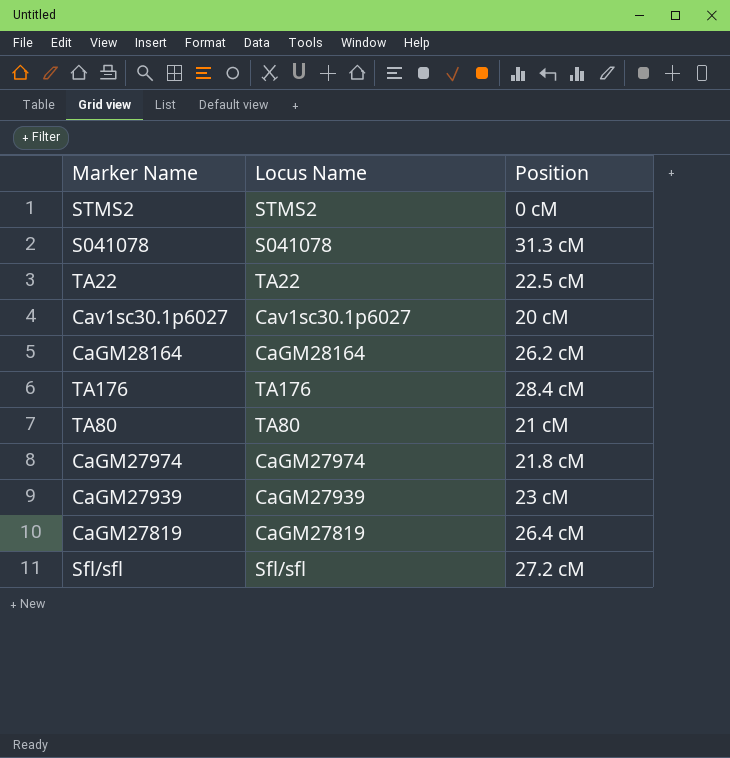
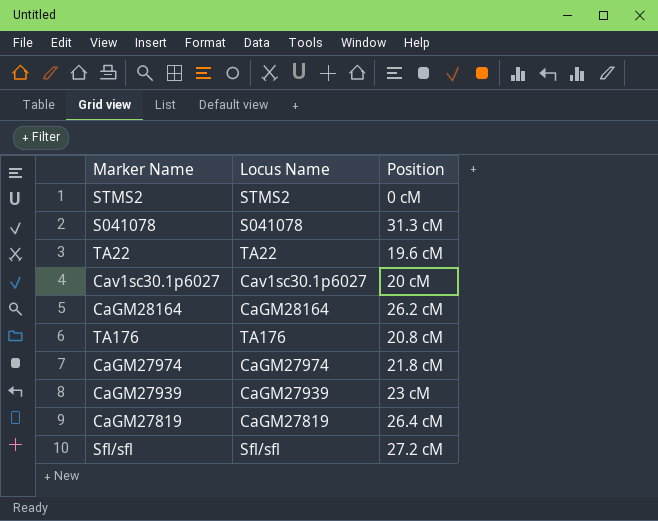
row TA80: TA80 | 21 cM -> none
TA22 | Position: 22.5 cM -> 19.6 cM
TA176 | Position: 28.4 cM -> 20.8 cM

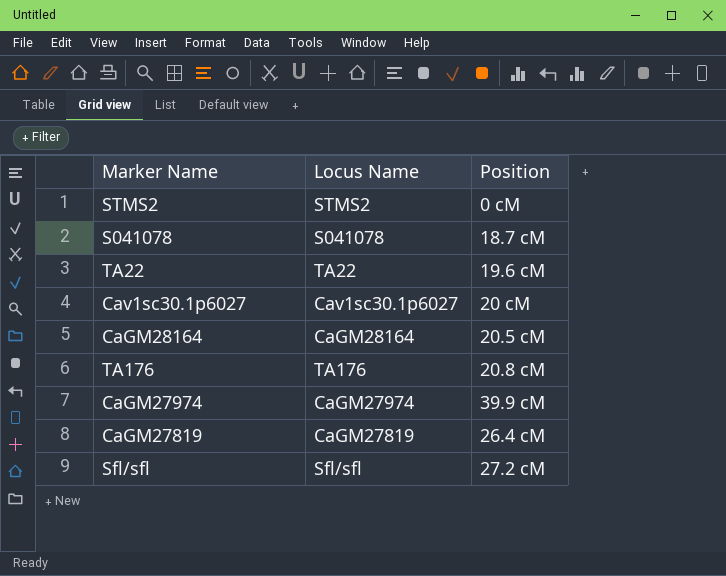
row CaGM27939: CaGM27939 | 23 cM -> none
S041078 | Position: 31.3 cM -> 18.7 cM
CaGM28164 | Position: 26.2 cM -> 20.5 cM
CaGM27974 | Position: 21.8 cM -> 39.9 cM

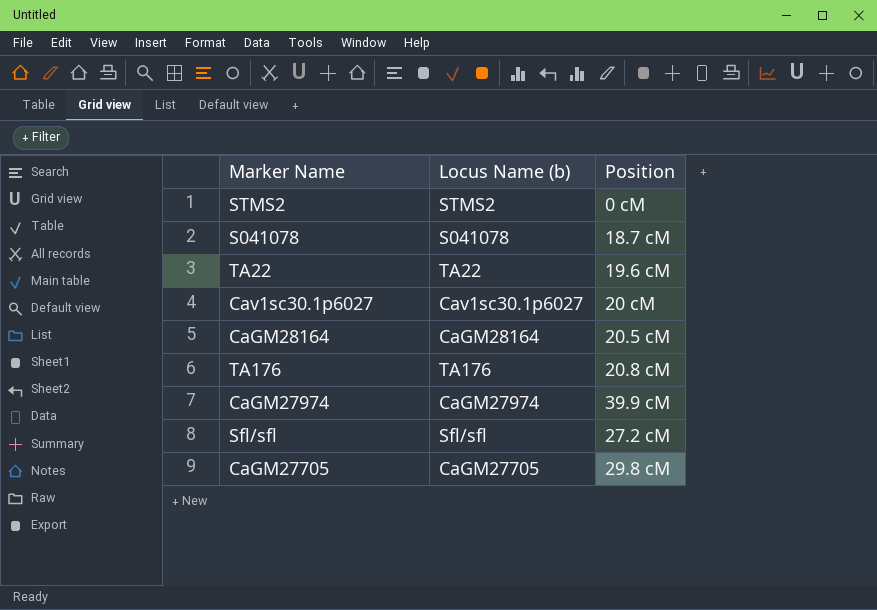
column name: Locus Name -> Locus Name (b)
row CaGM27819: CaGM27819 | 26.4 cM -> none
row CaGM27705: none -> CaGM27705 | 29.8 cM

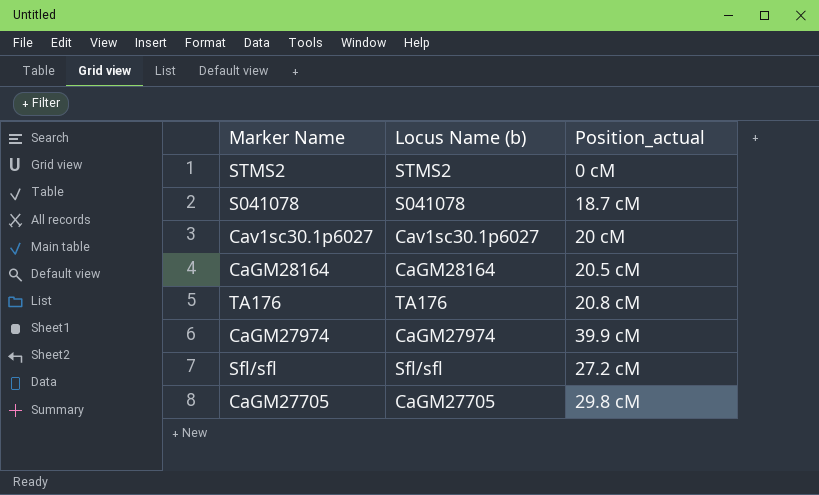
column name: Position -> Position_actual
row TA22: TA22 | 19.6 cM -> none

